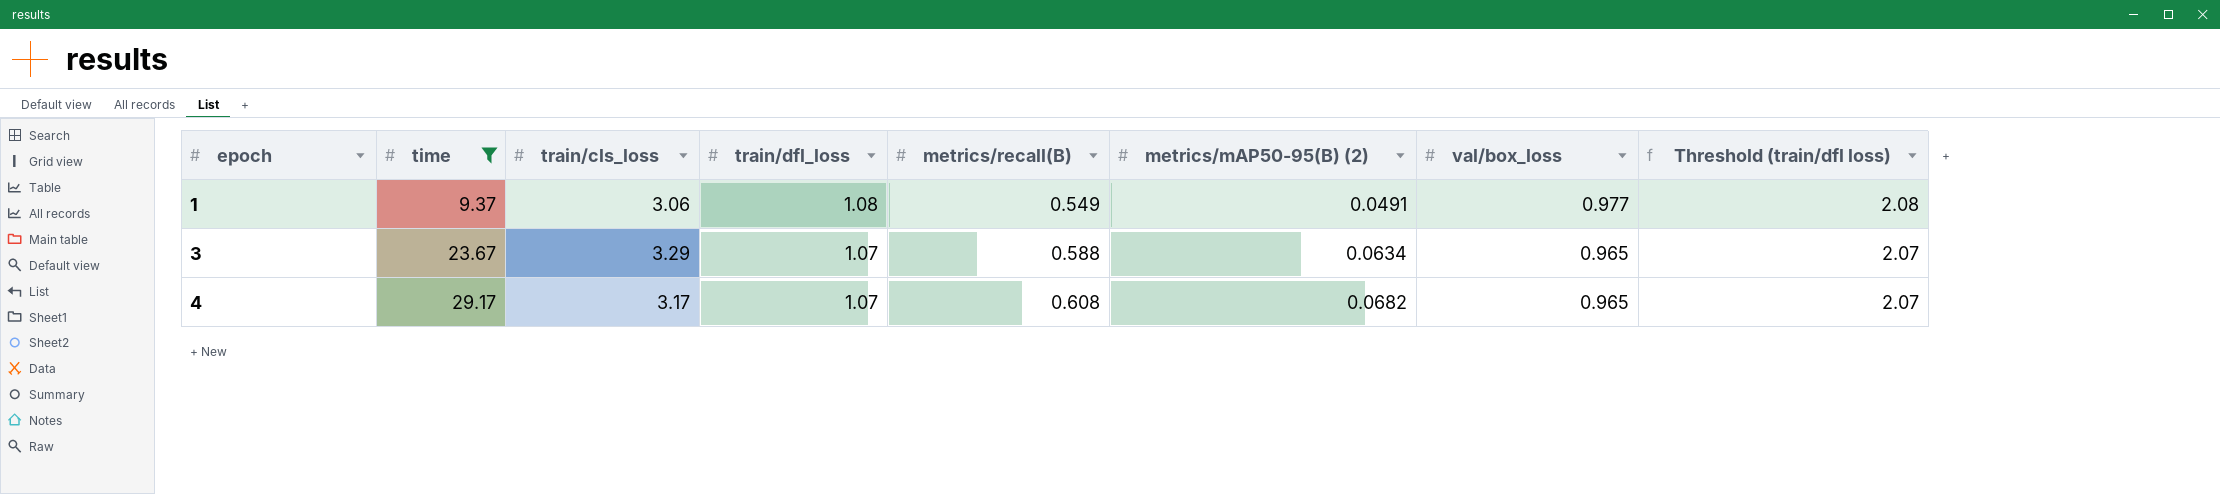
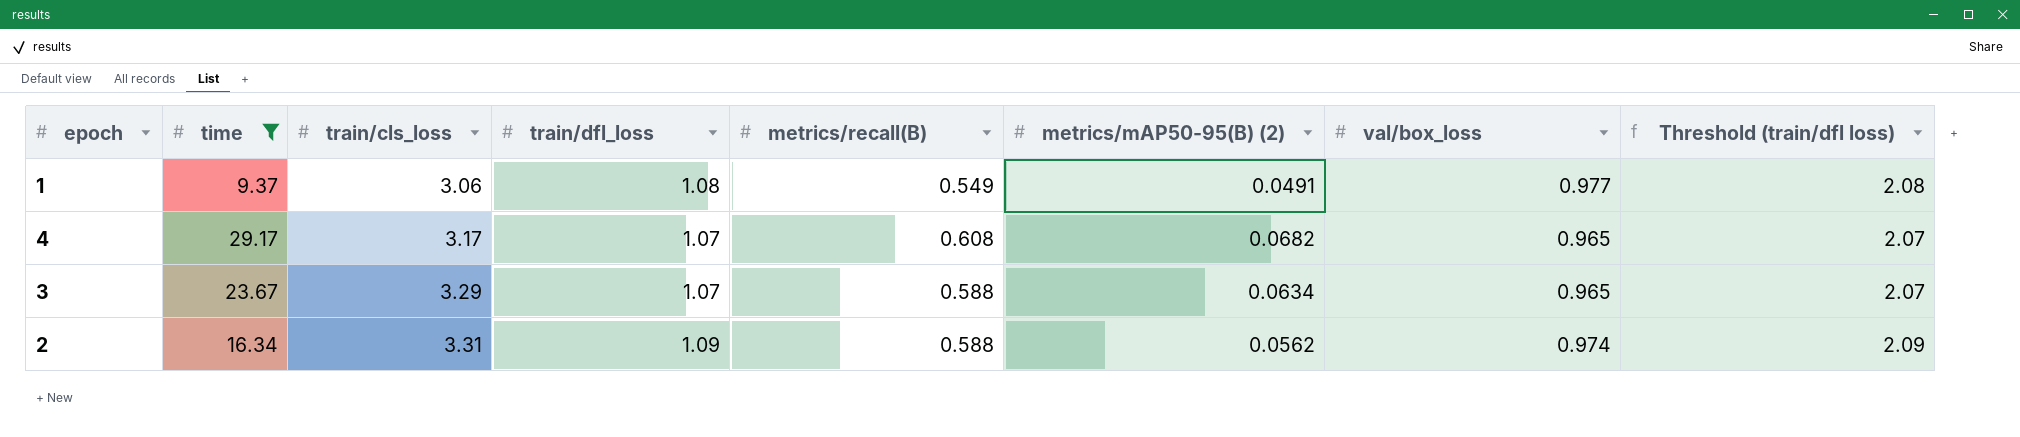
row order: epoch ascending -> train/cls_loss ascending
row 2: none -> 16.34 | 3.31 | 1.09 | 0.588 | 0.0562 | 0.974 | 2.09

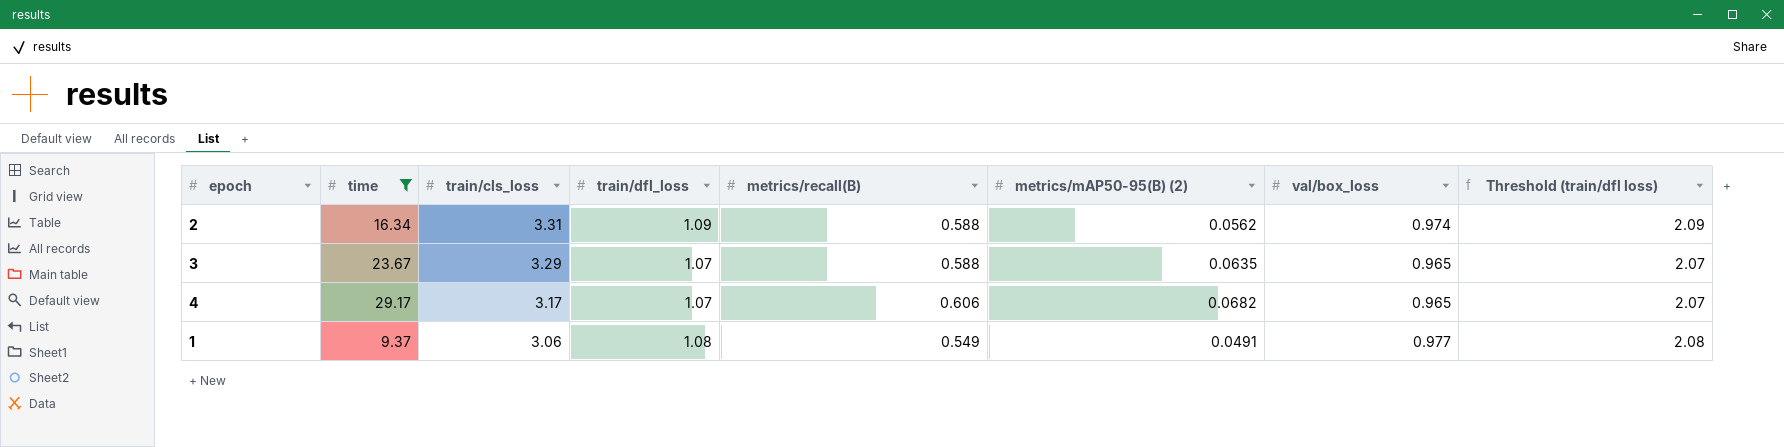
row order: train/cls_loss ascending -> train/cls_loss descending
3 | metrics/mAP50-95(B) (2): 0.0634 -> 0.0635
4 | metrics/recall(B): 0.608 -> 0.606

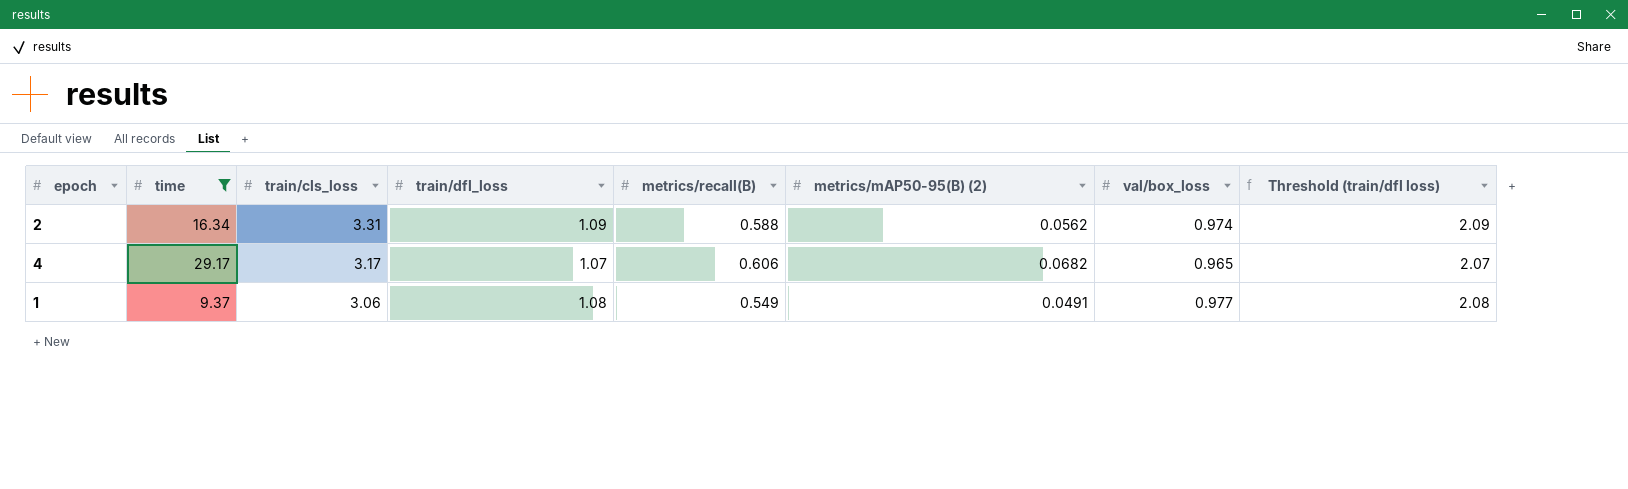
row 3: 23.67 | 3.29 | 1.07 | 0.588 | 0.0635 | 0.965 | 2.07 -> none

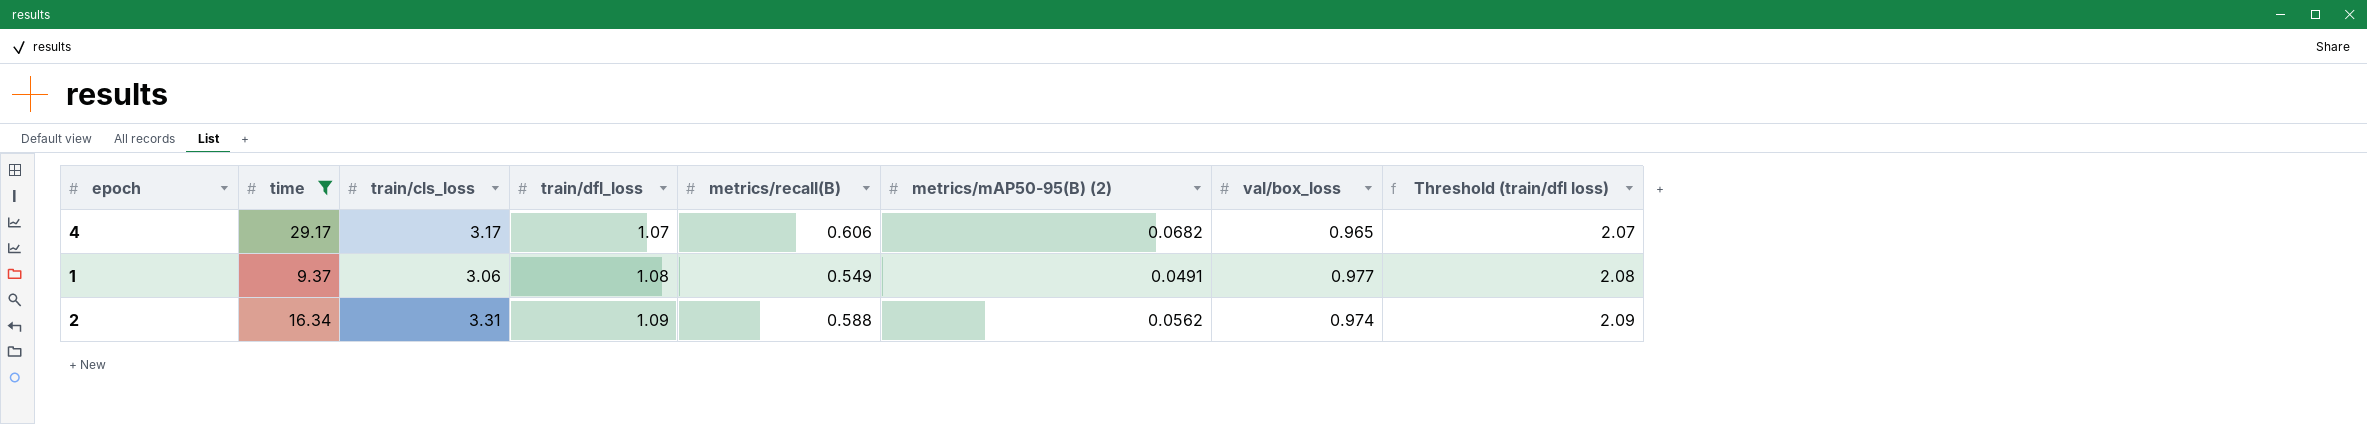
row order: train/cls_loss descending -> train/dfl_loss ascending

